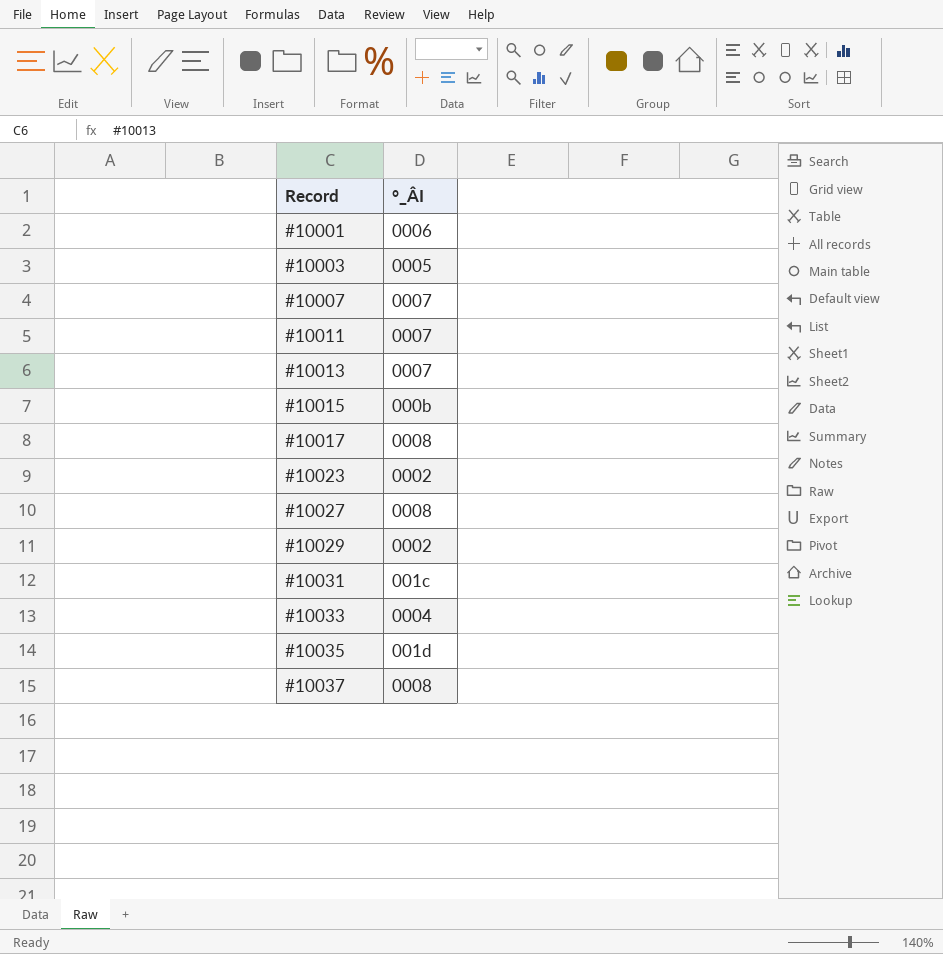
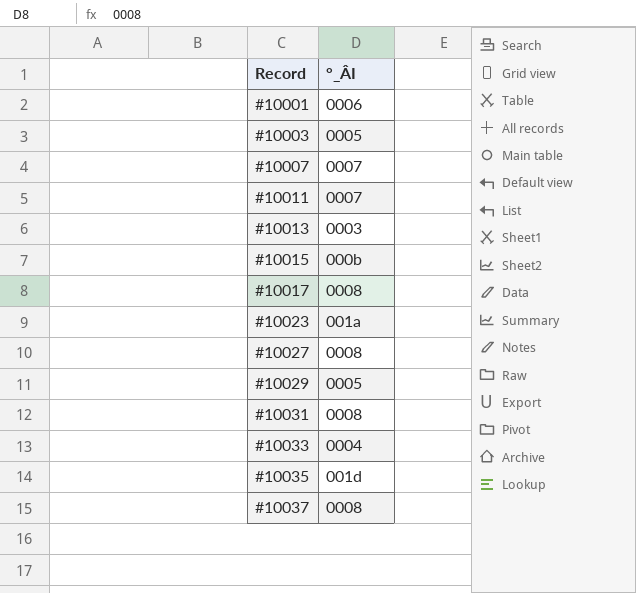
#10013 | °_ÂI: 0007 -> 0003
#10023 | °_ÂI: 0002 -> 001a
#10029 | °_ÂI: 0002 -> 0005
#10031 | °_ÂI: 001c -> 0008

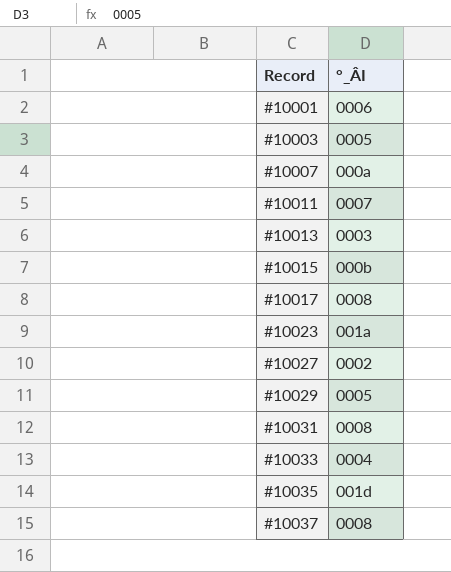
#10007 | °_ÂI: 0007 -> 000a
#10027 | °_ÂI: 0008 -> 0002

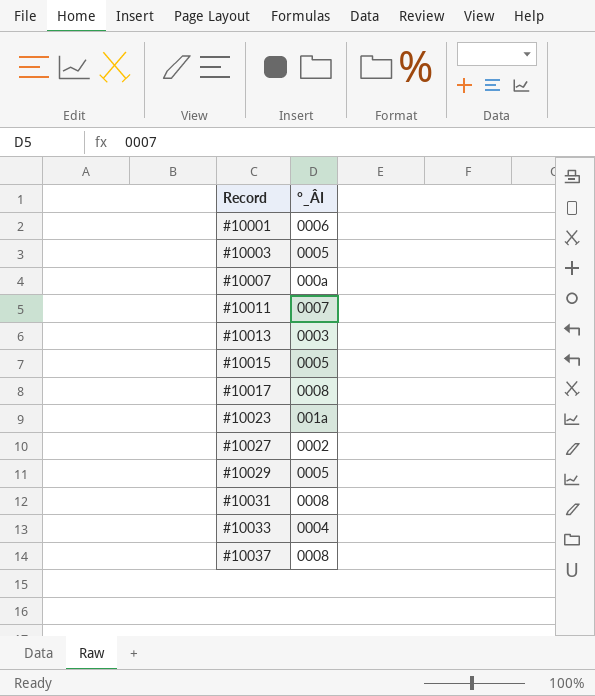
row #10035: 001d -> none
#10015 | °_ÂI: 000b -> 0005

